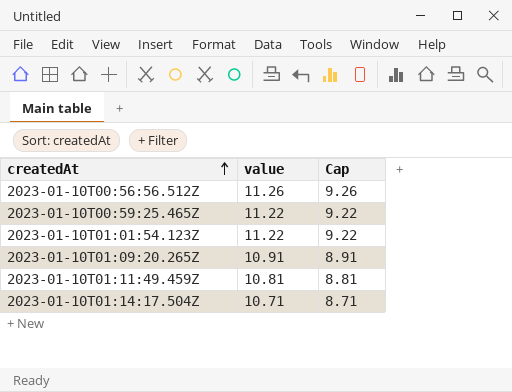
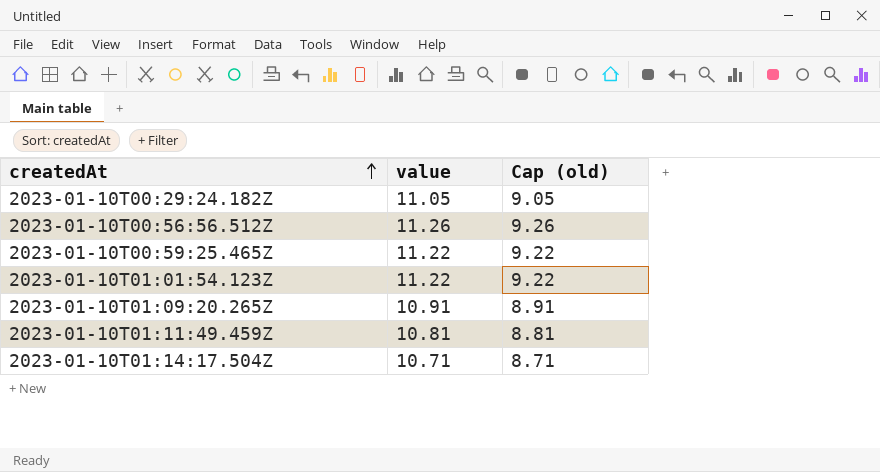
column name: Cap -> Cap (old)
row 2023-01-10T00:29:24.182Z: none -> 11.05 | 9.05

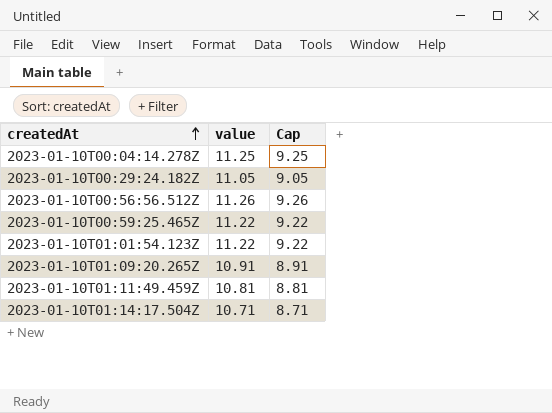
column name: Cap (old) -> Cap
row 2023-01-10T00:04:14.278Z: none -> 11.25 | 9.25

